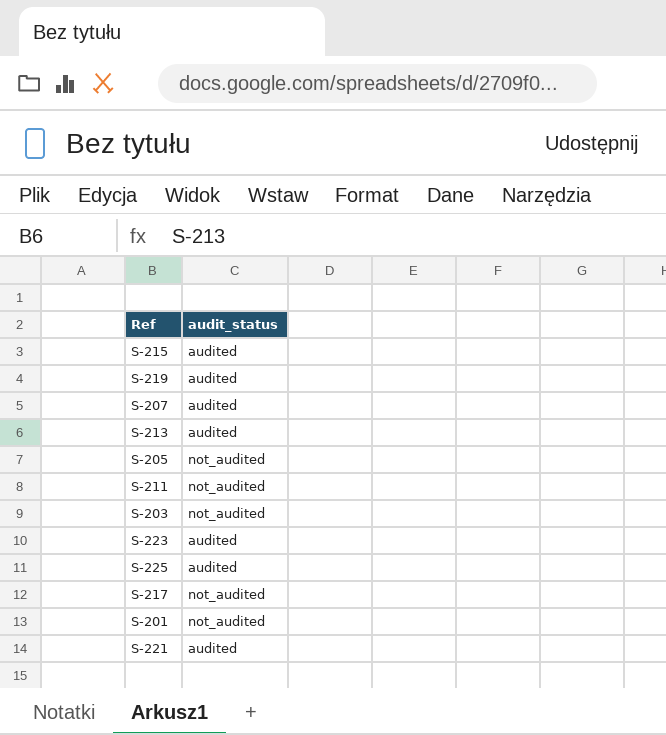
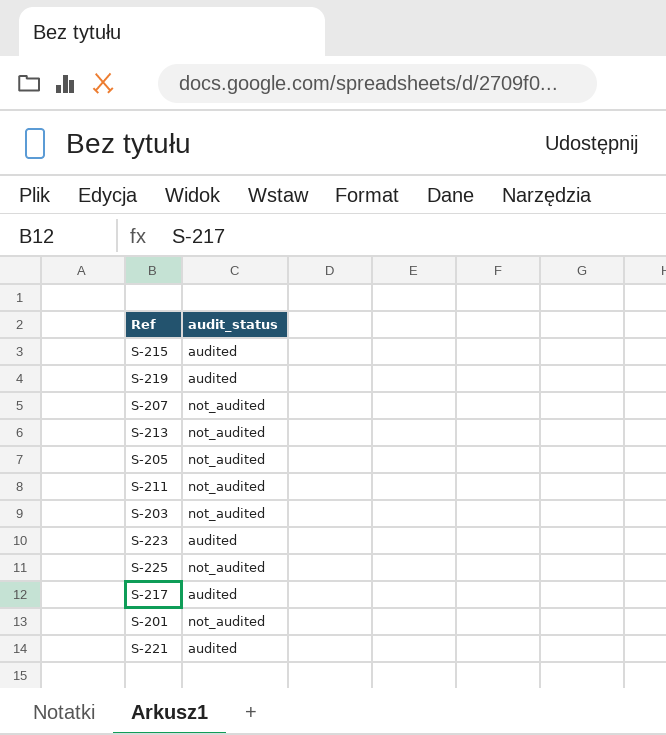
S-207 | audit_status: audited -> not_audited
S-213 | audit_status: audited -> not_audited
S-225 | audit_status: audited -> not_audited
S-217 | audit_status: not_audited -> audited

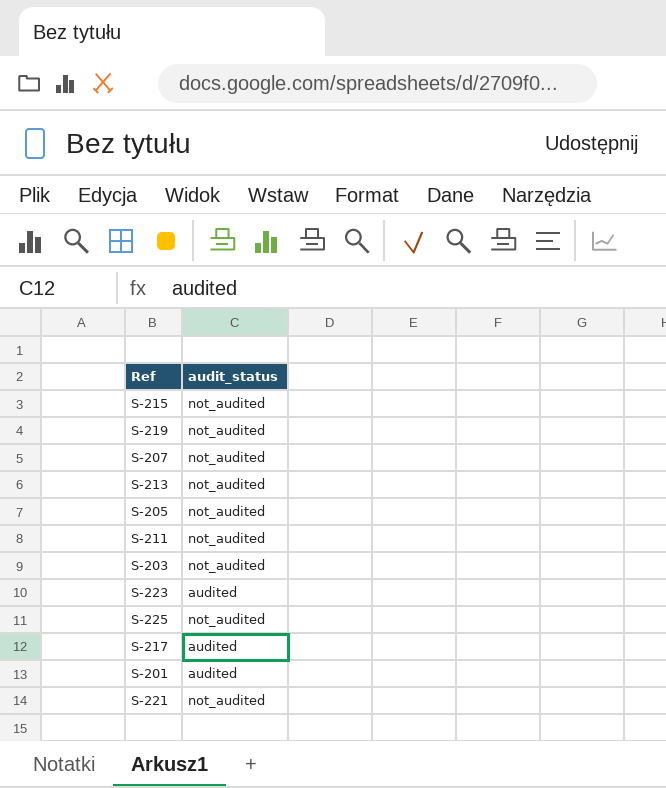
S-215 | audit_status: audited -> not_audited
S-219 | audit_status: audited -> not_audited
S-201 | audit_status: not_audited -> audited
S-221 | audit_status: audited -> not_audited

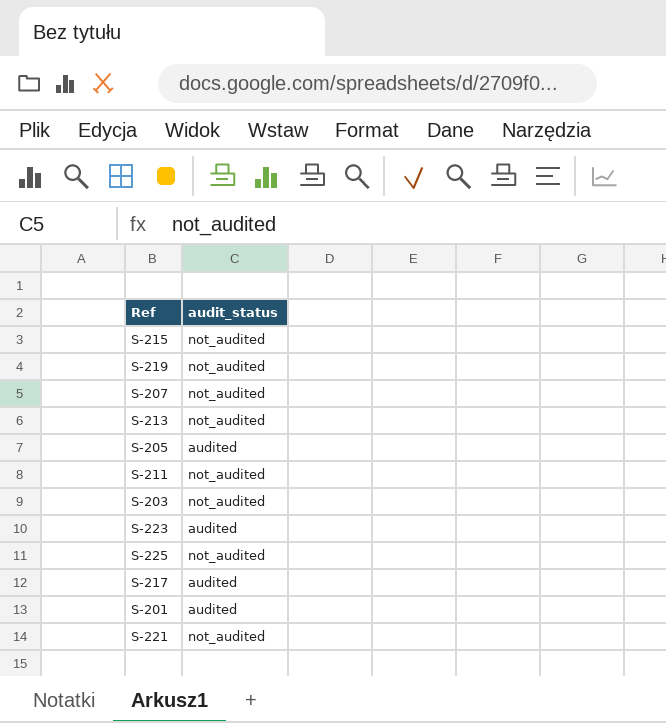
S-205 | audit_status: not_audited -> audited

